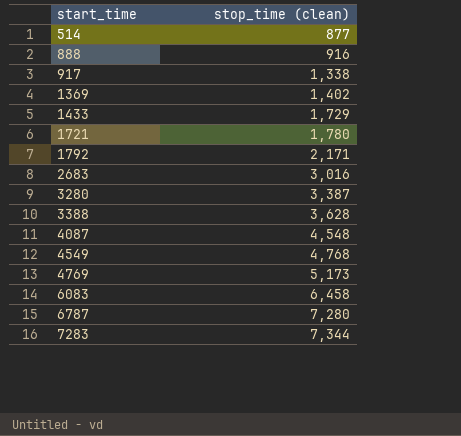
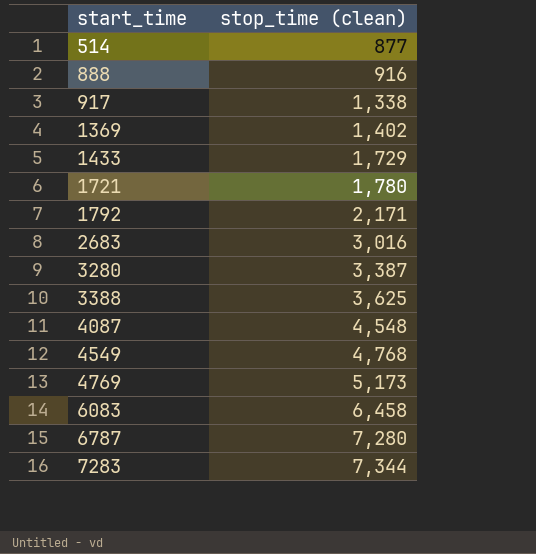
3388 | stop_time (clean): 3,628 -> 3,625

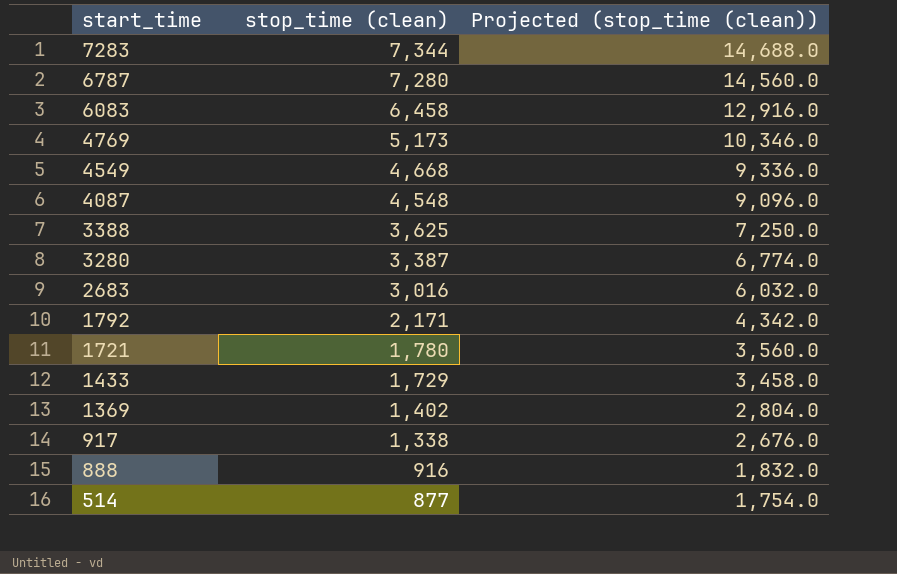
row order: start_time ascending -> start_time descending
column Projected (stop_time (clean)) | formula: none -> [stop_time (clean)] * 2
4549 | stop_time (clean): 4,768 -> 4,668

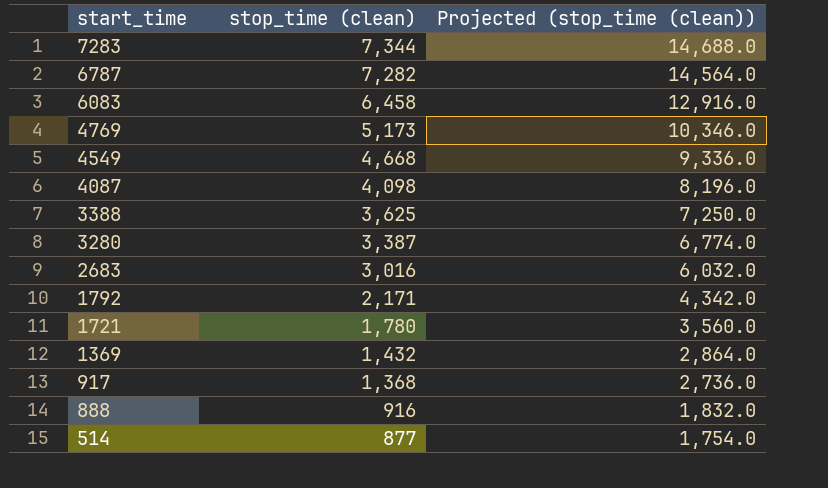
row 1433: 1,729 | 3,458.0 -> none
6787 | stop_time (clean): 7,280 -> 7,282
6787 | Projected (stop_time (clean)): 14,560.0 -> 14,564.0
4087 | stop_time (clean): 4,548 -> 4,098
4087 | Projected (stop_time (clean)): 9,096.0 -> 8,196.0
1369 | stop_time (clean): 1,402 -> 1,432
1369 | Projected (stop_time (clean)): 2,804.0 -> 2,864.0
917 | stop_time (clean): 1,338 -> 1,368
917 | Projected (stop_time (clean)): 2,676.0 -> 2,736.0

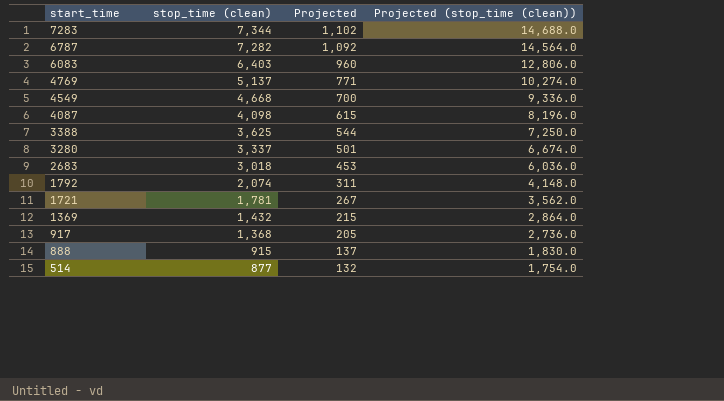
column Projected | formula: none -> [stop_time (clean)] * 0.15
6083 | stop_time (clean): 6,458 -> 6,403
6083 | Projected (stop_time (clean)): 12,916.0 -> 12,806.0
4769 | stop_time (clean): 5,173 -> 5,137
4769 | Projected (stop_time (clean)): 10,346.0 -> 10,274.0
3280 | stop_time (clean): 3,387 -> 3,337
3280 | Projected (stop_time (clean)): 6,774.0 -> 6,674.0
2683 | stop_time (clean): 3,016 -> 3,018
2683 | Projected (stop_time (clean)): 6,032.0 -> 6,036.0
1792 | stop_time (clean): 2,171 -> 2,074
1792 | Projected (stop_time (clean)): 4,342.0 -> 4,148.0
1721 | stop_time (clean): 1,780 -> 1,781
1721 | Projected (stop_time (clean)): 3,560.0 -> 3,562.0
888 | stop_time (clean): 916 -> 915
888 | Projected (stop_time (clean)): 1,832.0 -> 1,830.0

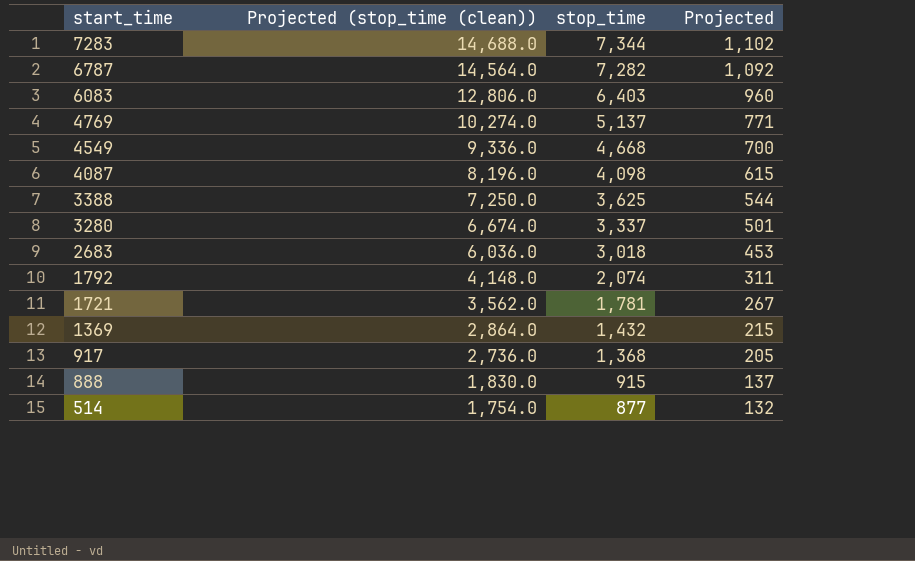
column Projected (stop_time (clean)) | position: 4 -> 2
column name: stop_time (clean) -> stop_time

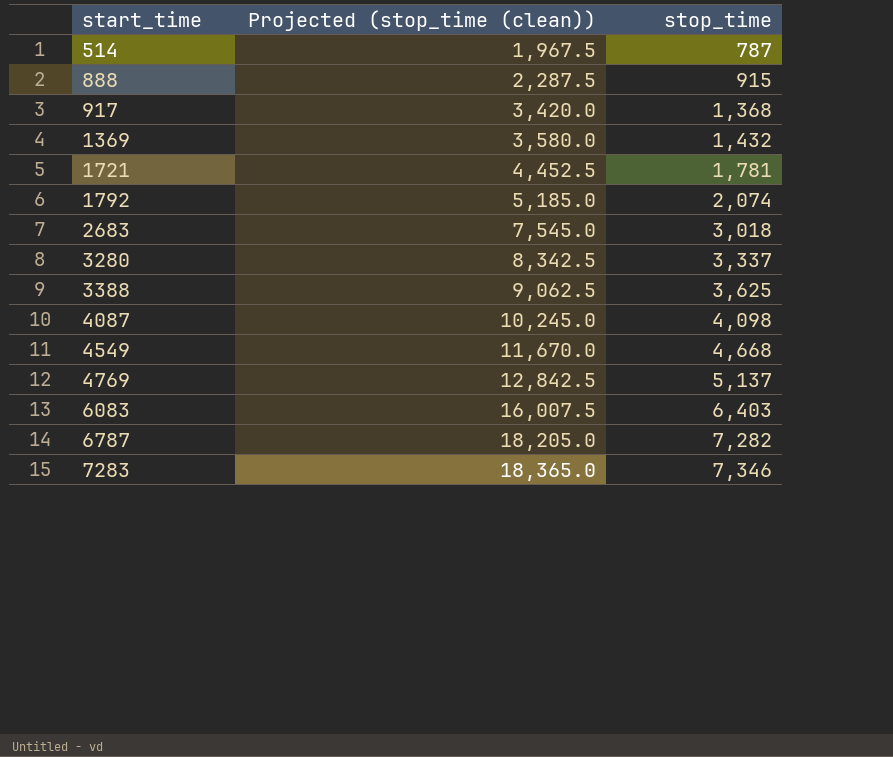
row order: start_time descending -> start_time ascending
column Projected | formula: [stop_time] * 0.15 -> none
column Projected (stop_time (clean)) | formula: [stop_time] * 2 -> [stop_time] * 2.5
514 | stop_time: 877 -> 787
7283 | stop_time: 7,344 -> 7,346

